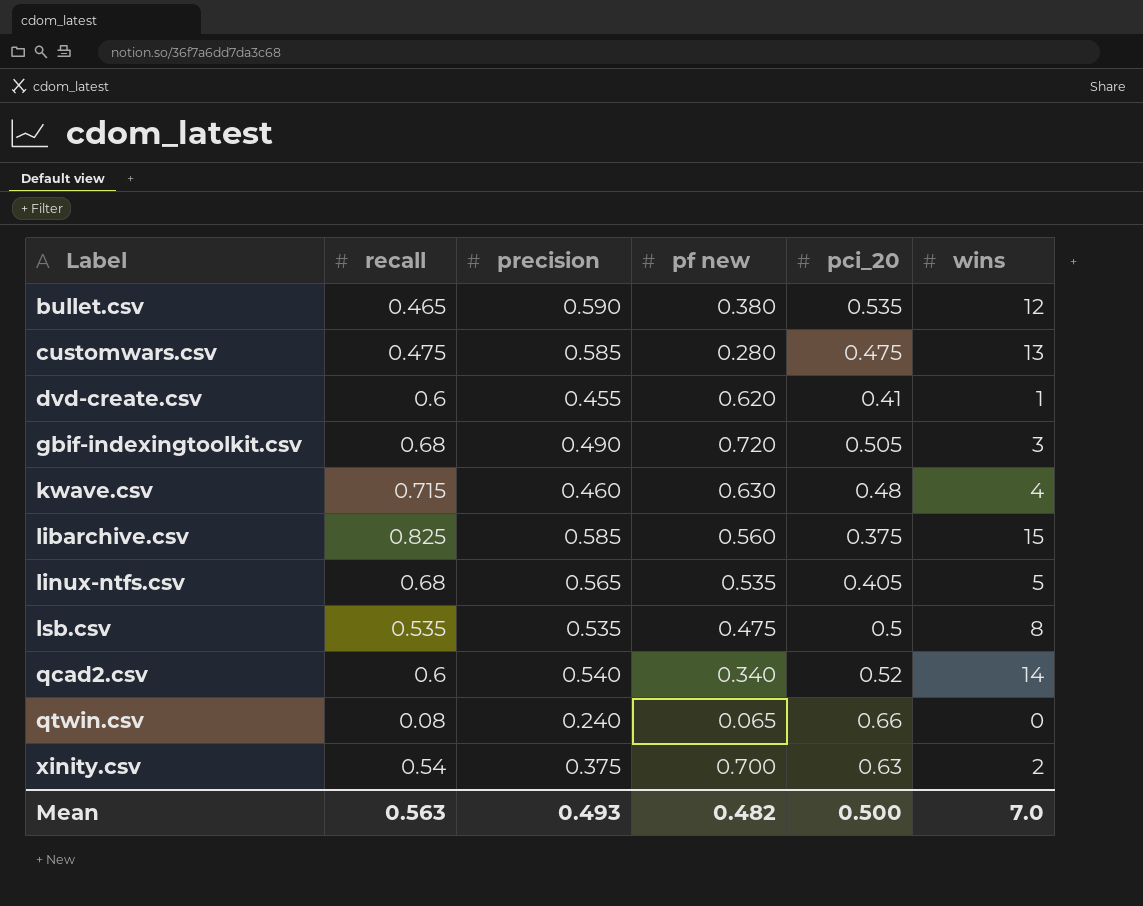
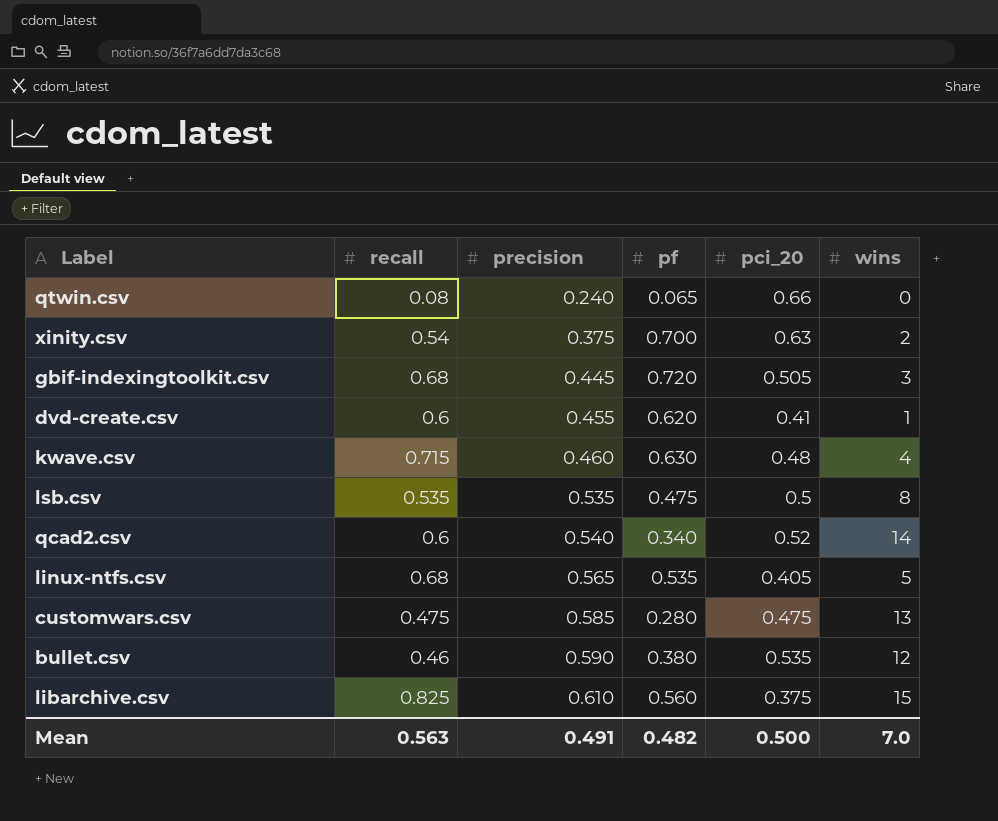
row order: Label ascending -> precision ascending
column name: pf new -> pf
gbif-indexingtoolkit.csv | precision: 0.490 -> 0.445
bullet.csv | recall: 0.465 -> 0.46
libarchive.csv | precision: 0.585 -> 0.610
Mean | precision: 0.493 -> 0.491

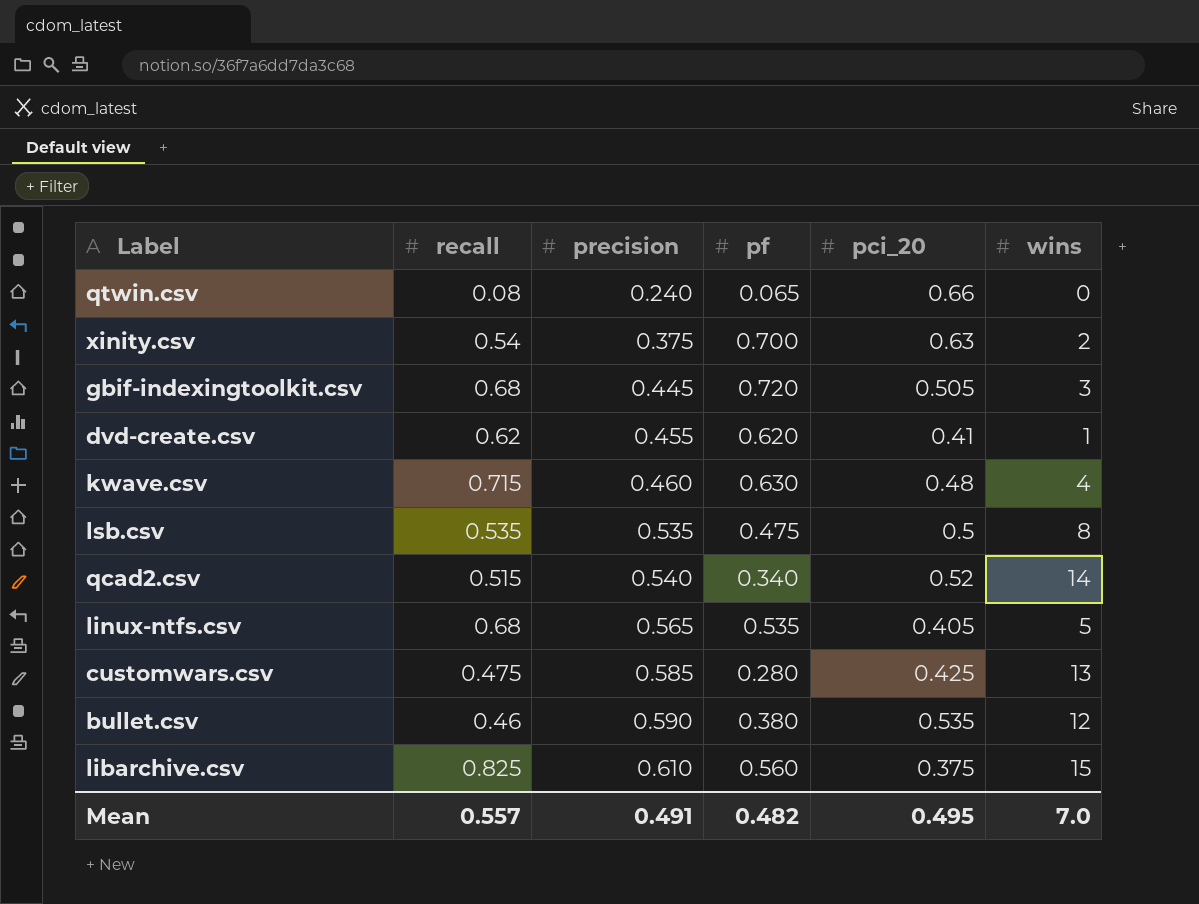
dvd-create.csv | recall: 0.6 -> 0.62
qcad2.csv | recall: 0.6 -> 0.515
customwars.csv | pci_20: 0.475 -> 0.425
Mean | recall: 0.563 -> 0.557
Mean | pci_20: 0.500 -> 0.495

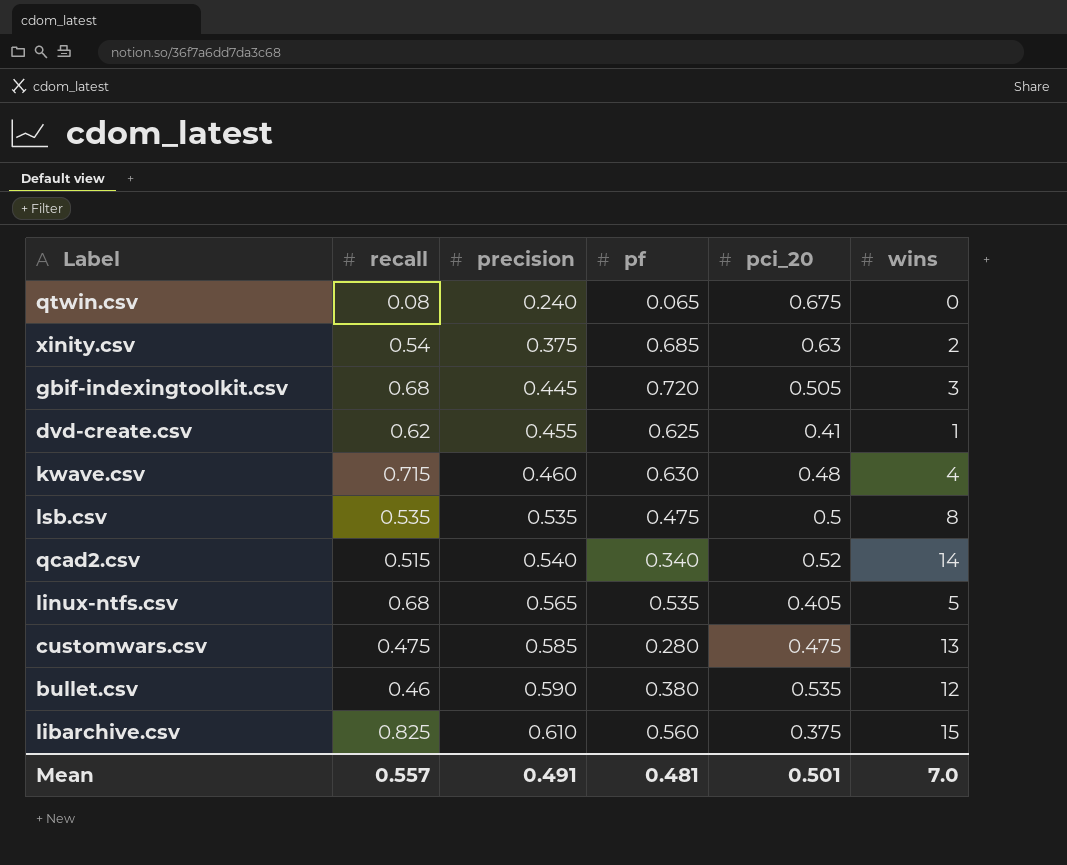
qtwin.csv | pci_20: 0.66 -> 0.675
xinity.csv | pf: 0.700 -> 0.685
dvd-create.csv | pf: 0.620 -> 0.625
customwars.csv | pci_20: 0.425 -> 0.475
Mean | pf: 0.482 -> 0.481
Mean | pci_20: 0.495 -> 0.501

